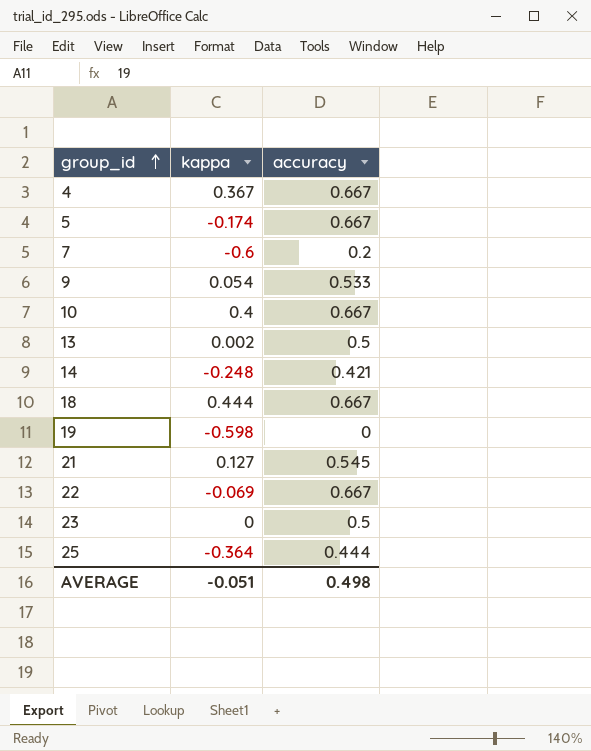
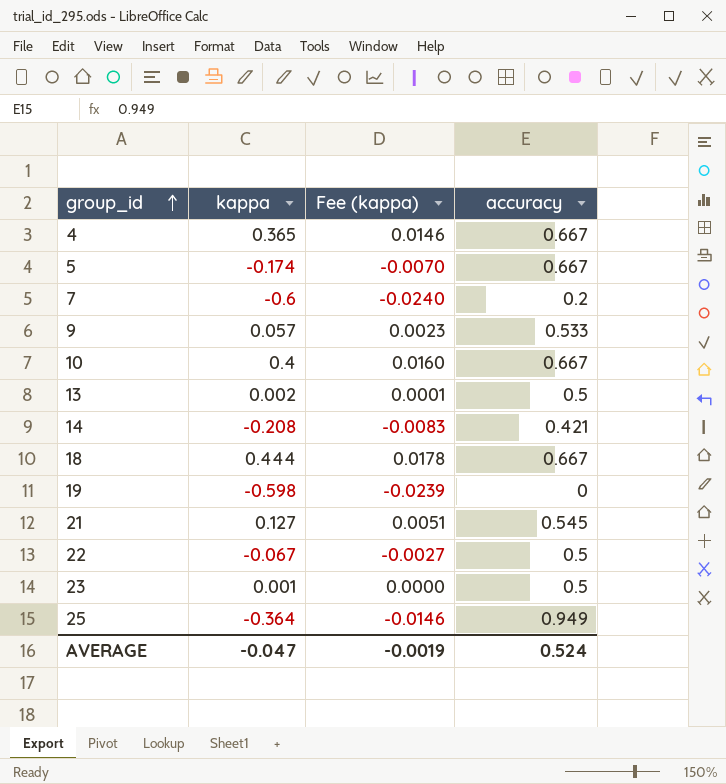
column Fee (kappa) | formula: none -> [kappa] * 0.04
4 | kappa: 0.367 -> 0.365
9 | kappa: 0.054 -> 0.057
14 | kappa: -0.248 -> -0.208
22 | kappa: -0.069 -> -0.067
22 | accuracy: 0.667 -> 0.5
23 | kappa: 0 -> 0.001
25 | accuracy: 0.444 -> 0.949
AVERAGE | kappa: -0.051 -> -0.047
AVERAGE | accuracy: 0.498 -> 0.524

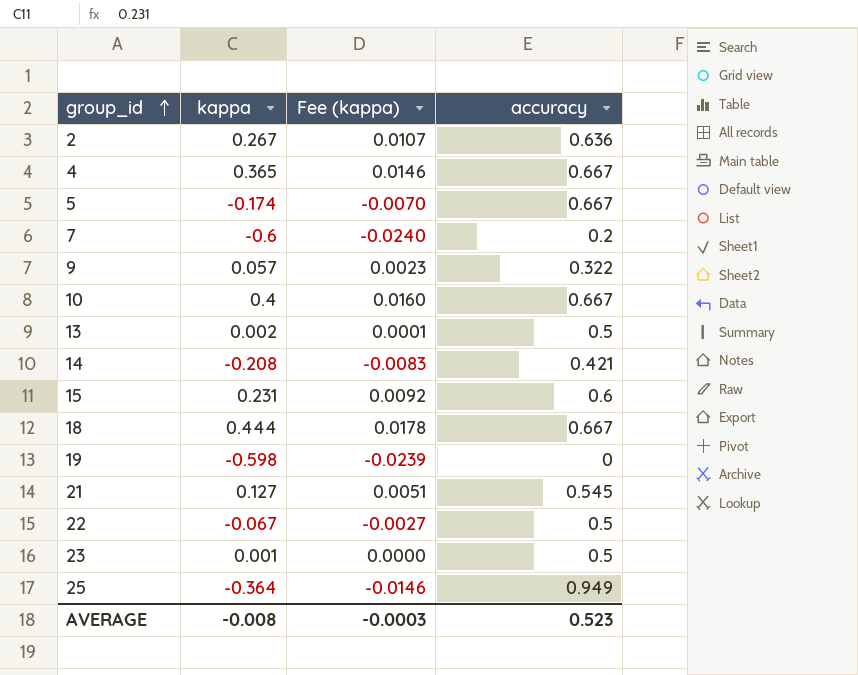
row 2: none -> 0.267 | 0.0107 | 0.636
9 | accuracy: 0.533 -> 0.322
row 15: none -> 0.231 | 0.0092 | 0.6
AVERAGE | kappa: -0.047 -> -0.008
AVERAGE | Fee (kappa): -0.0019 -> -0.0003
AVERAGE | accuracy: 0.524 -> 0.523

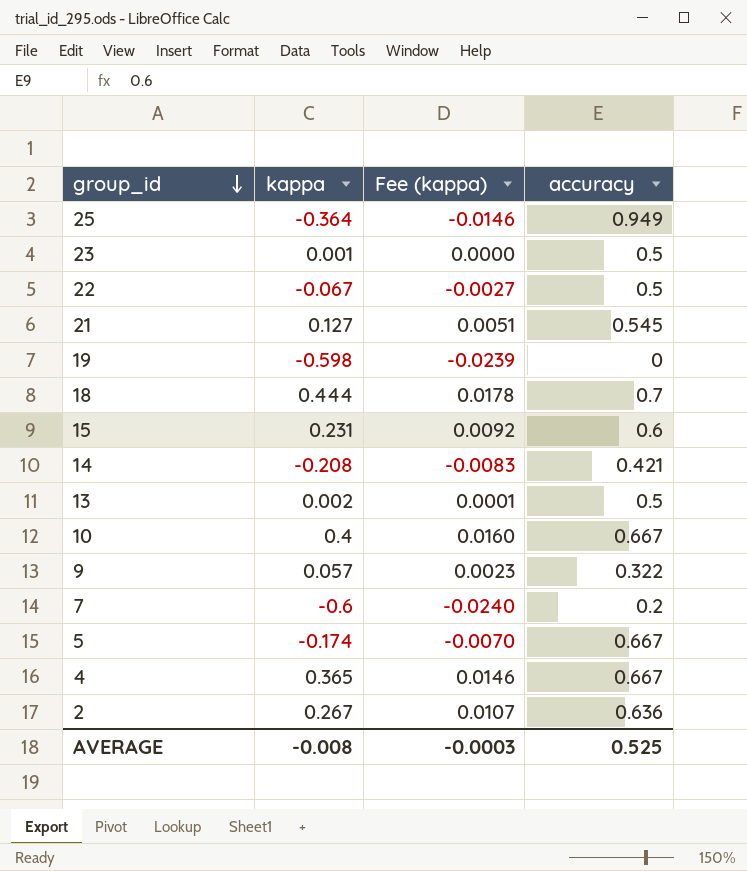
row order: group_id ascending -> group_id descending
18 | accuracy: 0.667 -> 0.7
AVERAGE | accuracy: 0.523 -> 0.525

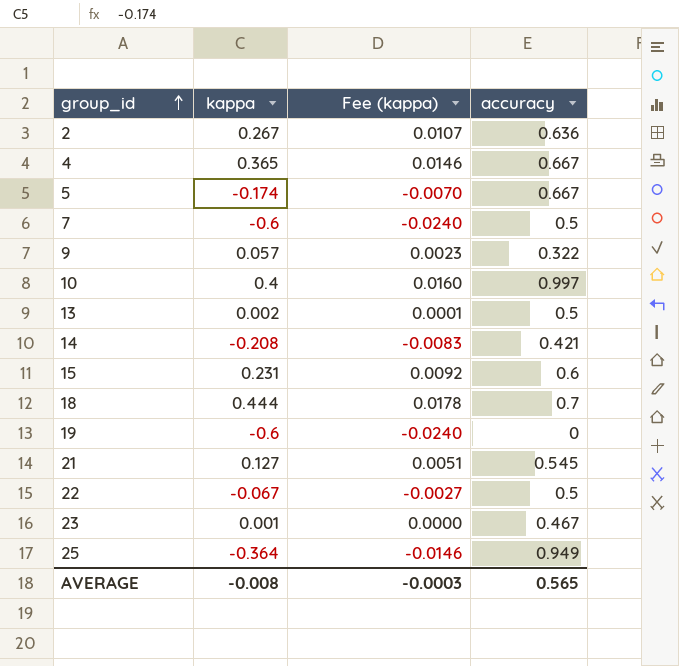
row order: group_id descending -> group_id ascending
7 | accuracy: 0.2 -> 0.5
10 | accuracy: 0.667 -> 0.997
19 | kappa: -0.598 -> -0.6
19 | Fee (kappa): -0.0239 -> -0.0240
23 | accuracy: 0.5 -> 0.467
AVERAGE | accuracy: 0.525 -> 0.565

